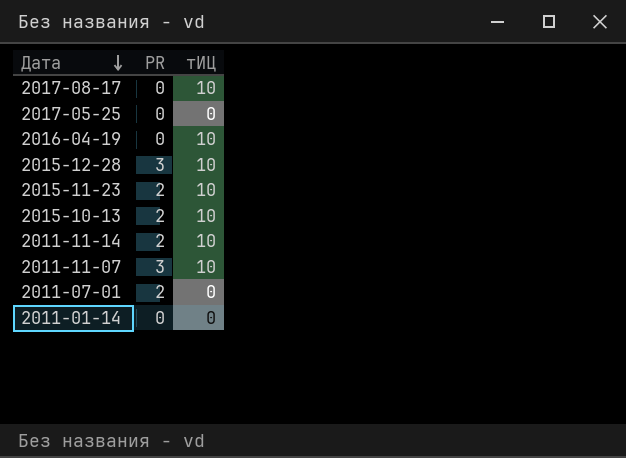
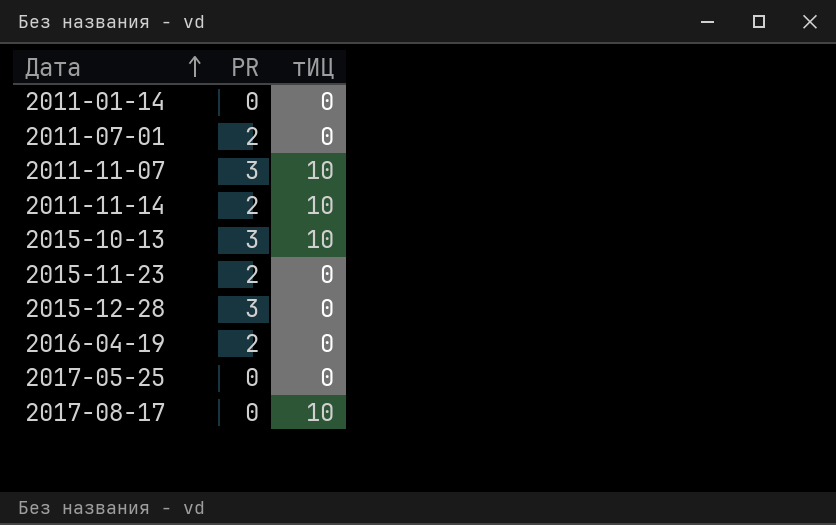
row order: Дата descending -> Дата ascending
2015-10-13 | PR: 2 -> 3
2015-11-23 | тИЦ: 10 -> 0
2015-12-28 | тИЦ: 10 -> 0
2016-04-19 | PR: 0 -> 2
2016-04-19 | тИЦ: 10 -> 0

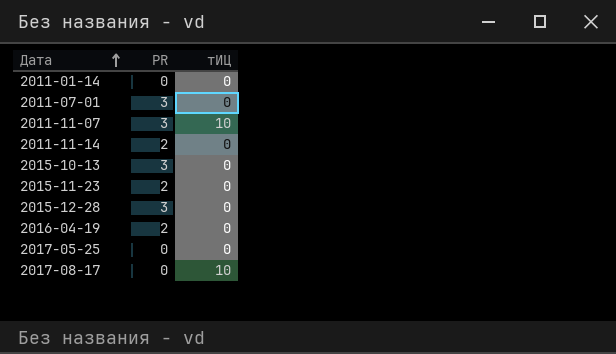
2011-07-01 | PR: 2 -> 3
2011-11-14 | тИЦ: 10 -> 0
2015-10-13 | тИЦ: 10 -> 0

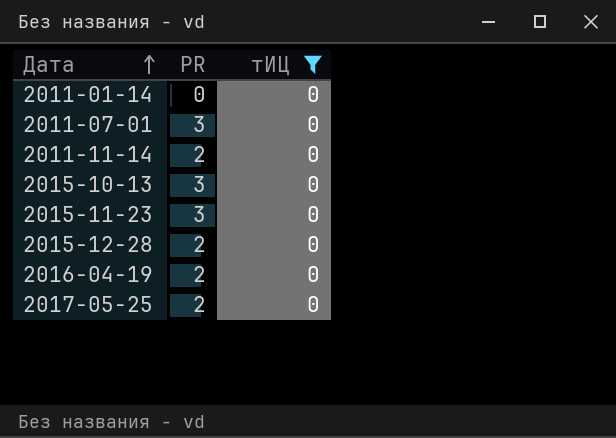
filter: none -> тИЦ = 0
2015-11-23 | PR: 2 -> 3
2015-12-28 | PR: 3 -> 2
2017-05-25 | PR: 0 -> 2

